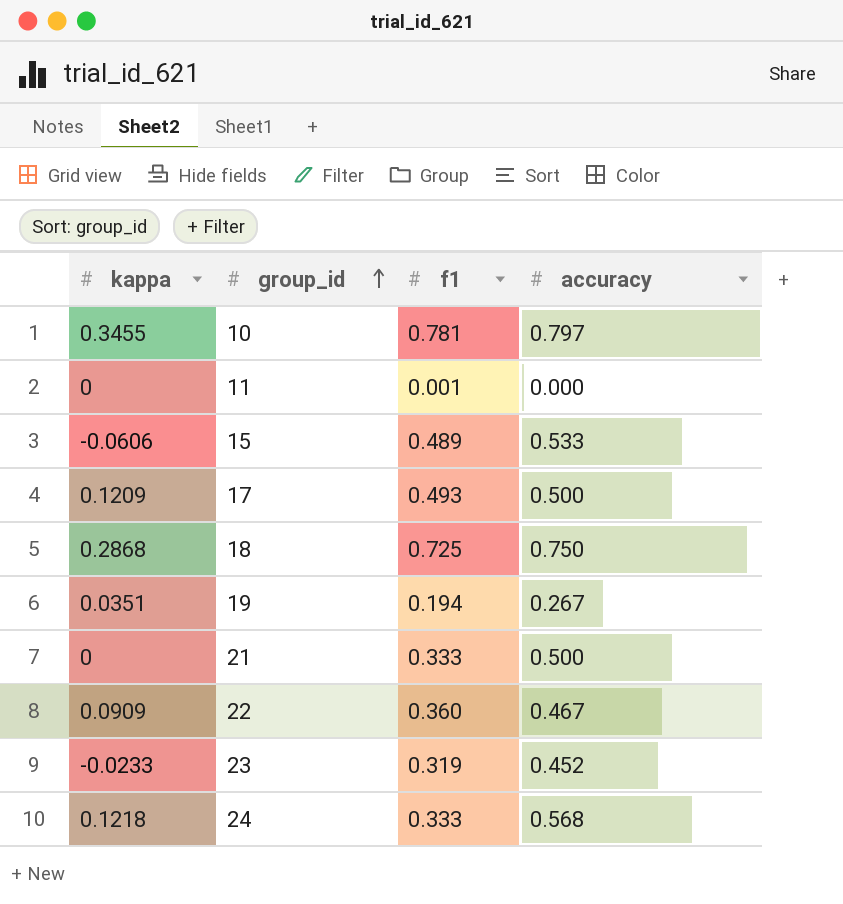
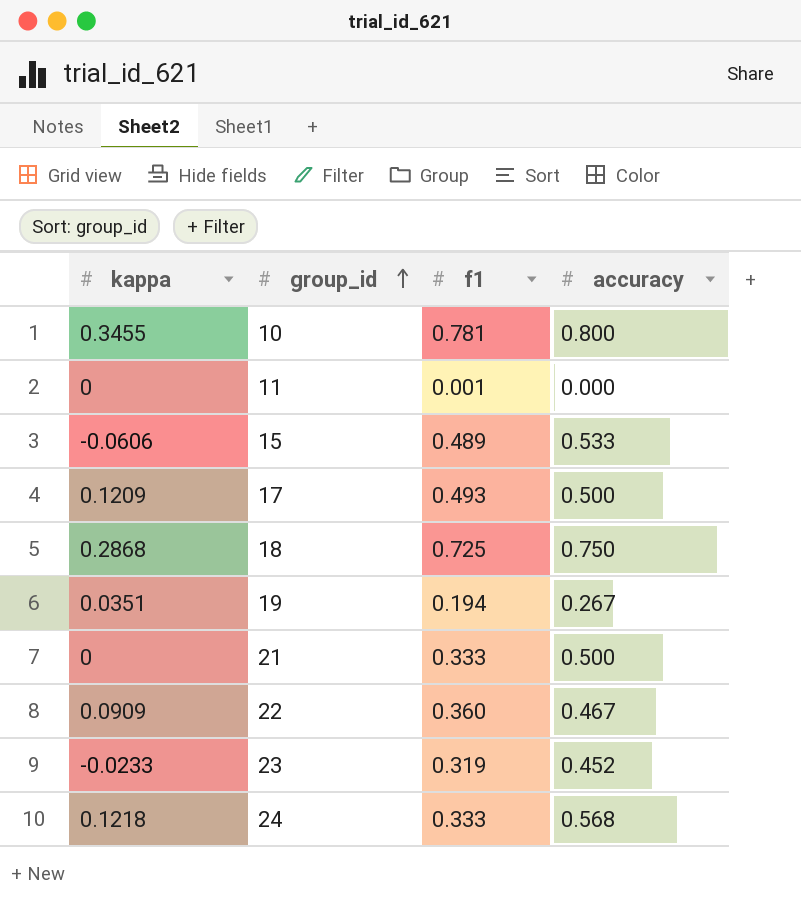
10 | accuracy: 0.797 -> 0.800

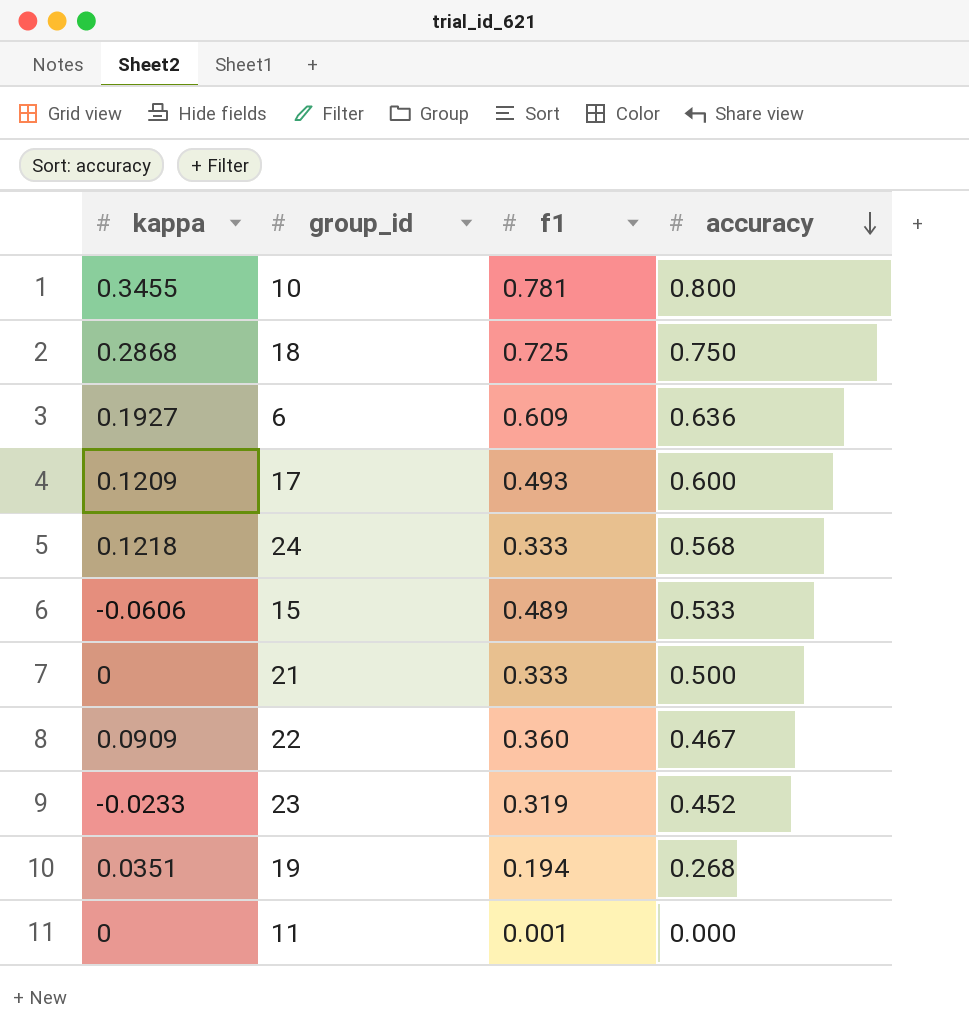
row order: group_id ascending -> accuracy descending
row 6: none -> 0.1927 | 0.609 | 0.636
17 | accuracy: 0.500 -> 0.600
19 | accuracy: 0.267 -> 0.268

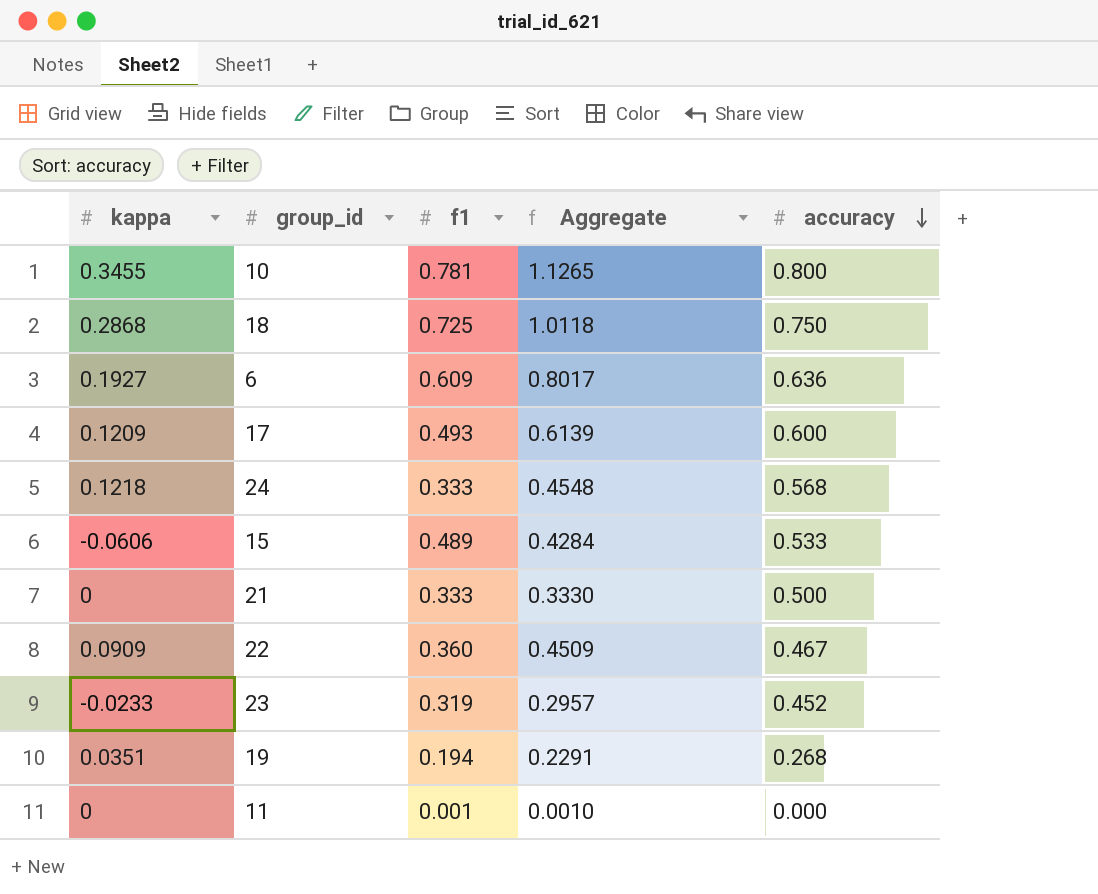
column Aggregate | formula: none -> [kappa] + [f1]

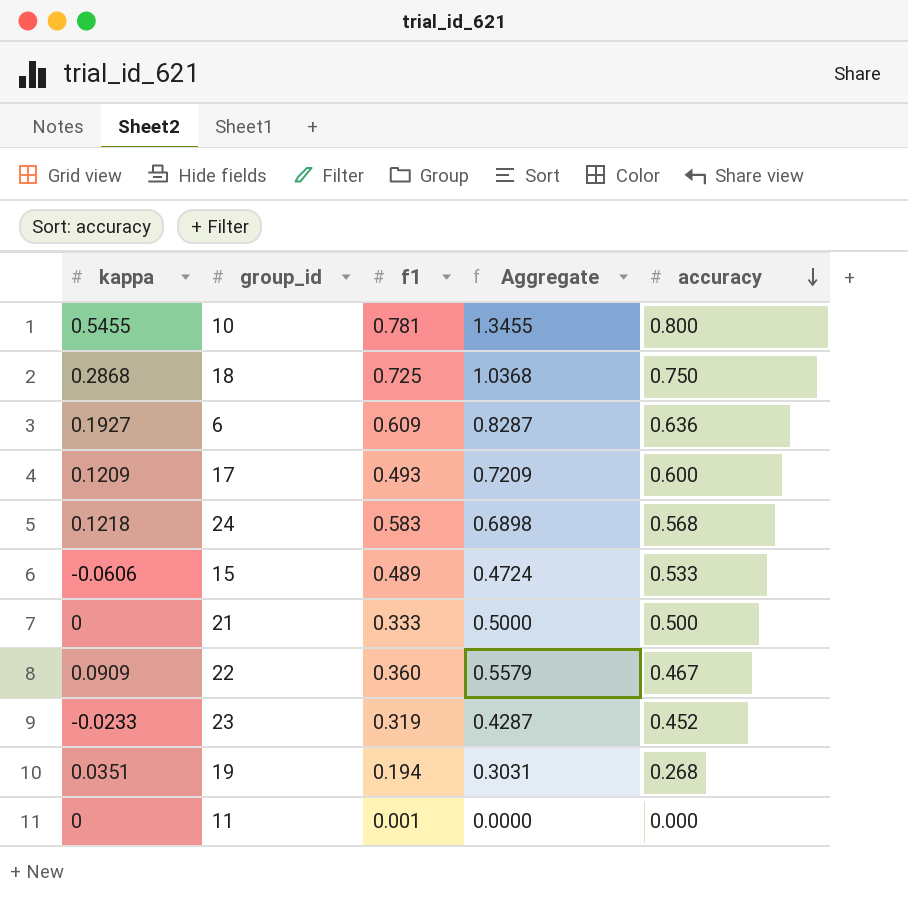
column Aggregate | formula: [kappa] + [f1] -> [kappa] + [accuracy]
10 | kappa: 0.3455 -> 0.5455
24 | f1: 0.333 -> 0.583

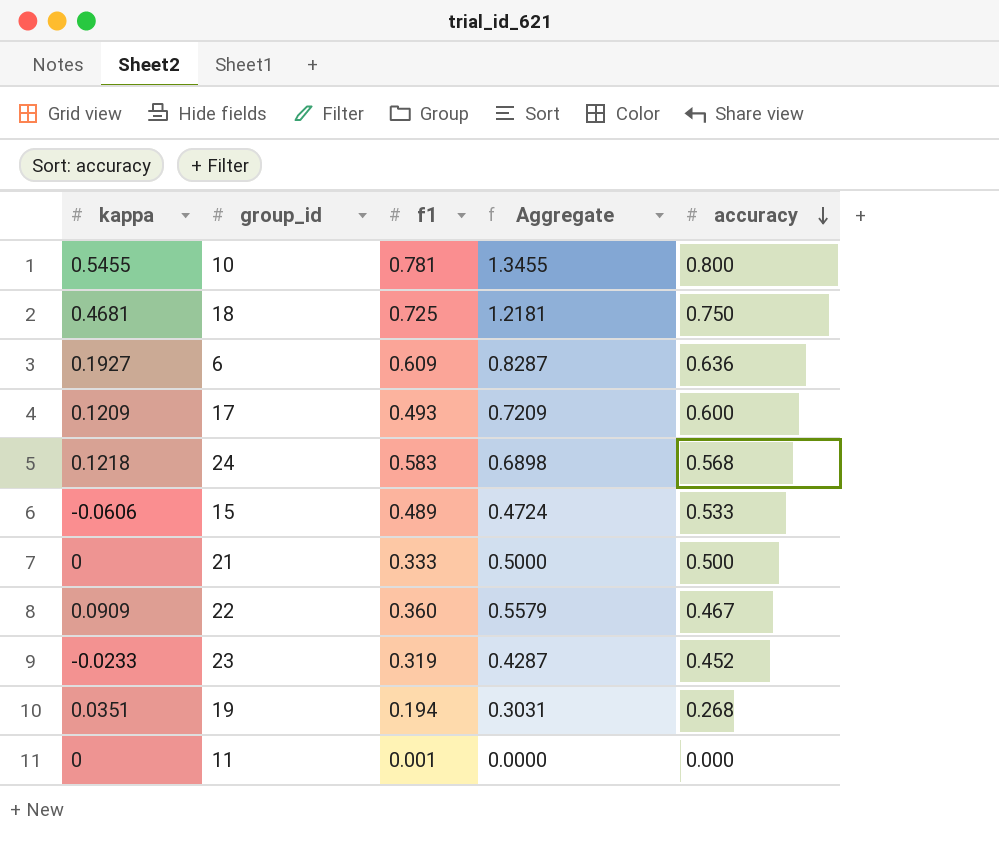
18 | kappa: 0.2868 -> 0.4681
18 | Aggregate: 1.0368 -> 1.2181

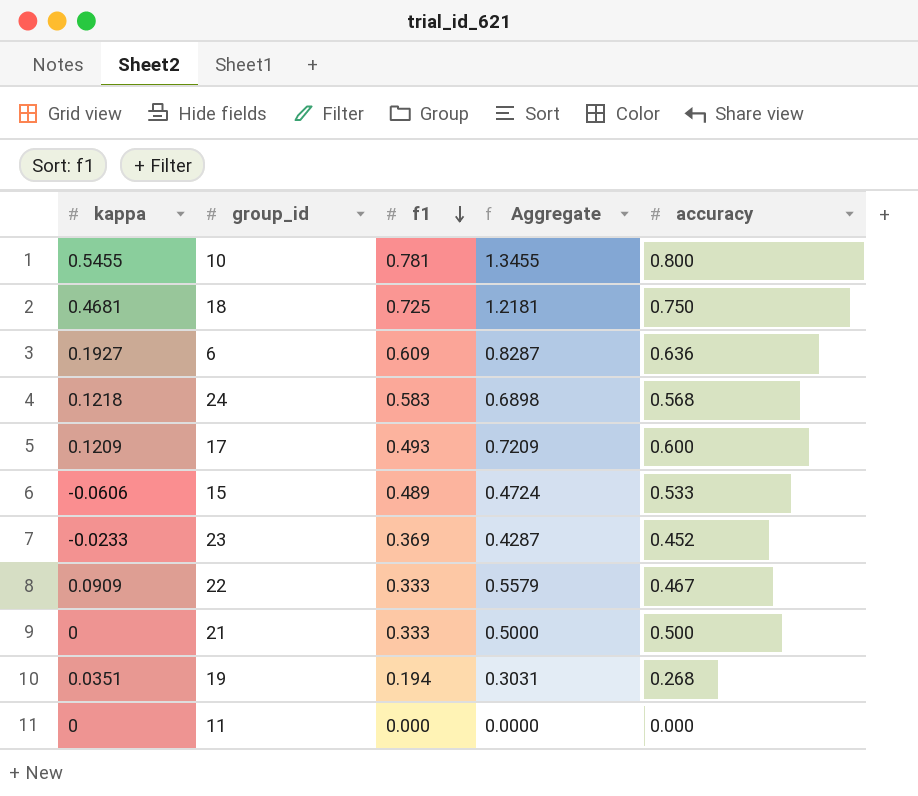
row order: accuracy descending -> f1 descending
23 | f1: 0.319 -> 0.369
22 | f1: 0.360 -> 0.333
11 | f1: 0.001 -> 0.000

